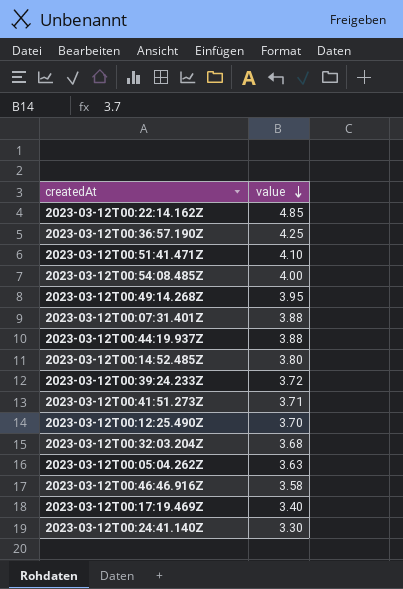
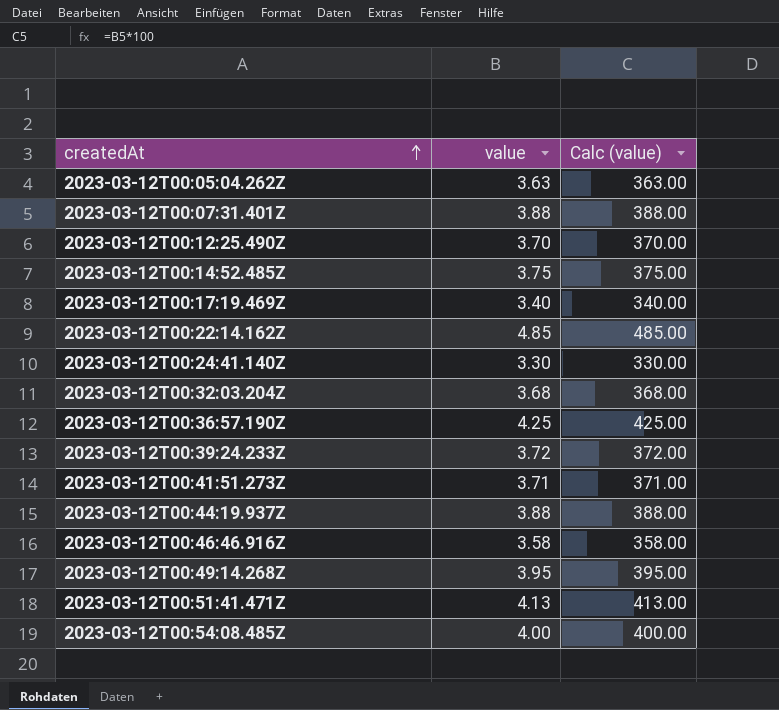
row order: value descending -> createdAt ascending
column Calc (value) | formula: none -> [value] * 100
2023-03-12T00:14:52.485Z | value: 3.80 -> 3.75
2023-03-12T00:51:41.471Z | value: 4.10 -> 4.13

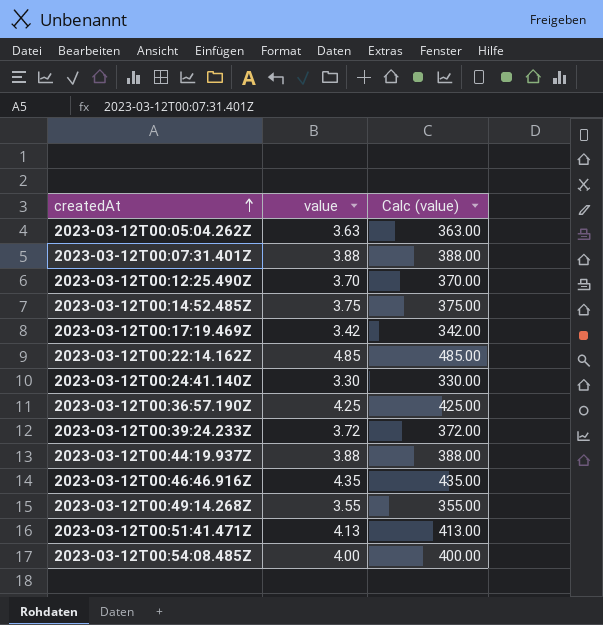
row 2023-03-12T00:32:03.204Z: 3.68 | 368.00 -> none
row 2023-03-12T00:41:51.273Z: 3.71 | 371.00 -> none
2023-03-12T00:17:19.469Z | value: 3.40 -> 3.42
2023-03-12T00:17:19.469Z | Calc (value): 340.00 -> 342.00
2023-03-12T00:46:46.916Z | value: 3.58 -> 4.35
2023-03-12T00:46:46.916Z | Calc (value): 358.00 -> 435.00
2023-03-12T00:49:14.268Z | value: 3.95 -> 3.55
2023-03-12T00:49:14.268Z | Calc (value): 395.00 -> 355.00

